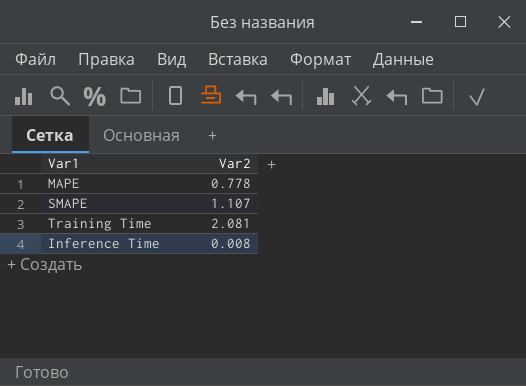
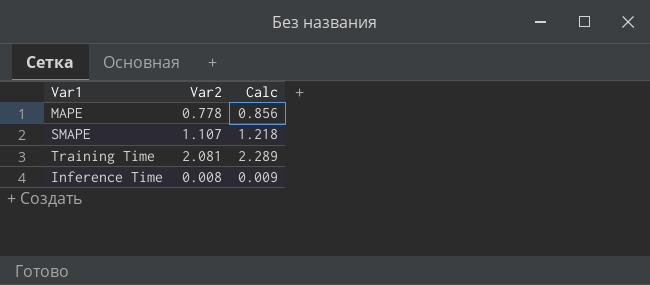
column Calc | formula: none -> [Var2] * 1.1

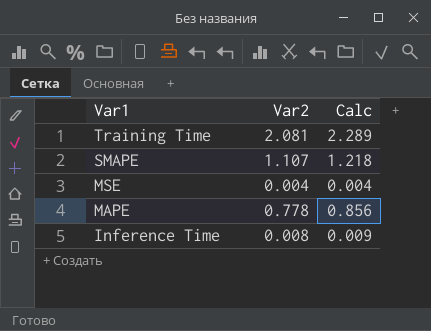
row order: none -> Var1 descending
row MSE: none -> 0.004 | 0.004

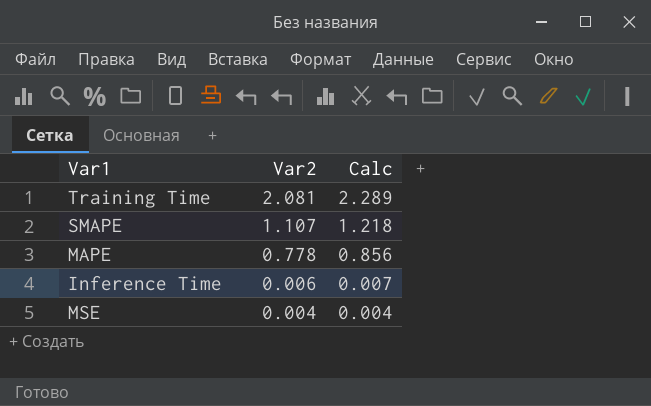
row order: Var1 descending -> Var2 descending
Inference Time | Var2: 0.008 -> 0.006
Inference Time | Calc: 0.009 -> 0.007

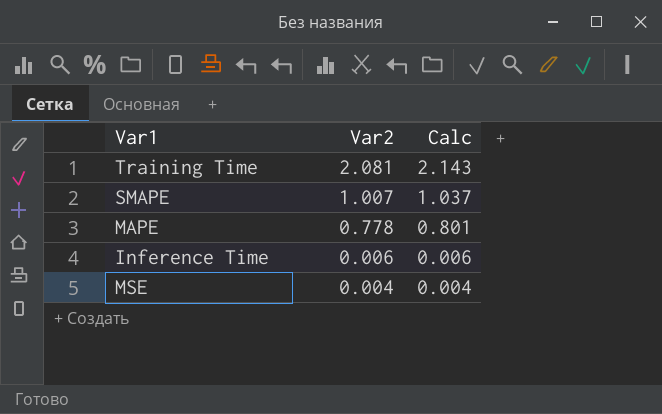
column Calc | formula: [Var2] * 1.1 -> [Var2] * 1.03
SMAPE | Var2: 1.107 -> 1.007

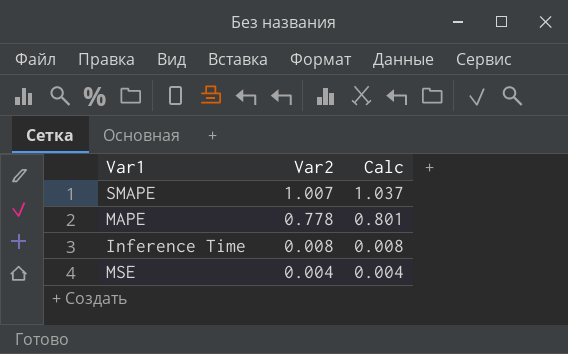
row Training Time: 2.081 | 2.143 -> none
Inference Time | Var2: 0.006 -> 0.008
Inference Time | Calc: 0.006 -> 0.008

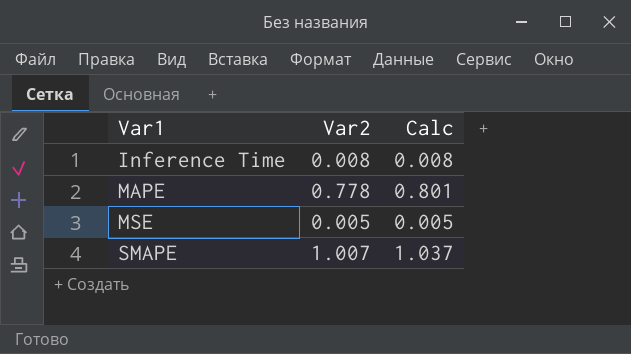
row order: Var2 descending -> Var1 ascending
MSE | Var2: 0.004 -> 0.005
MSE | Calc: 0.004 -> 0.005

